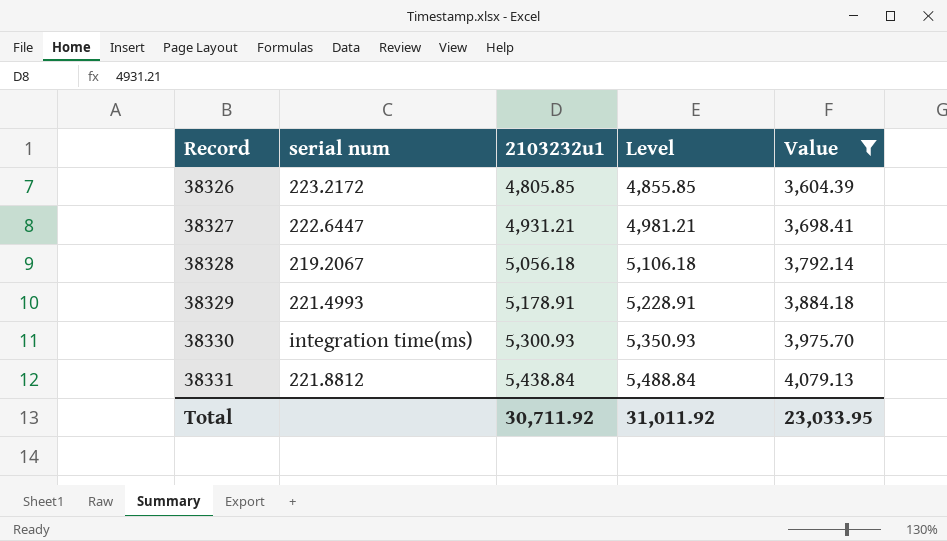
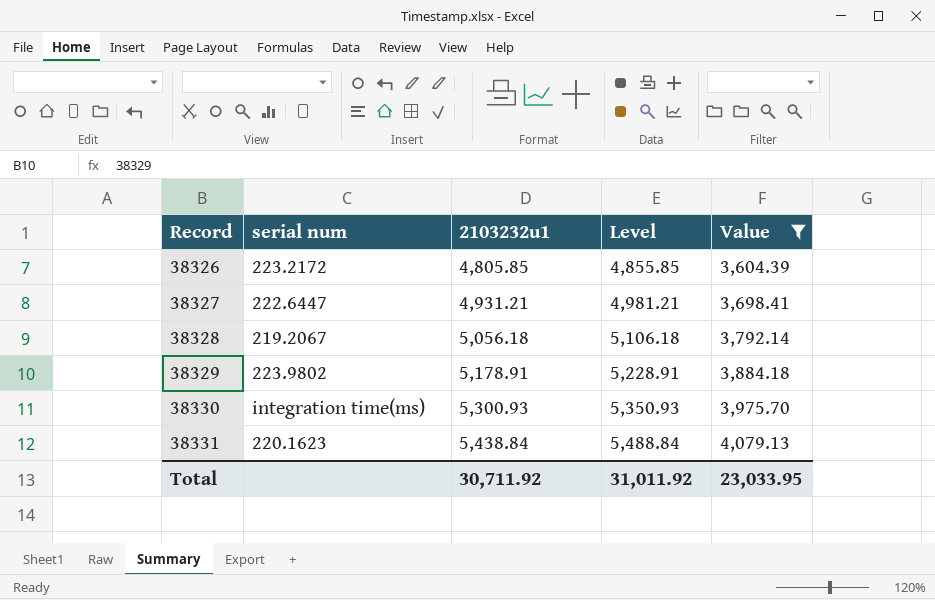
38329 | serial num: 221.4993 -> 223.9802
38331 | serial num: 221.8812 -> 220.1623

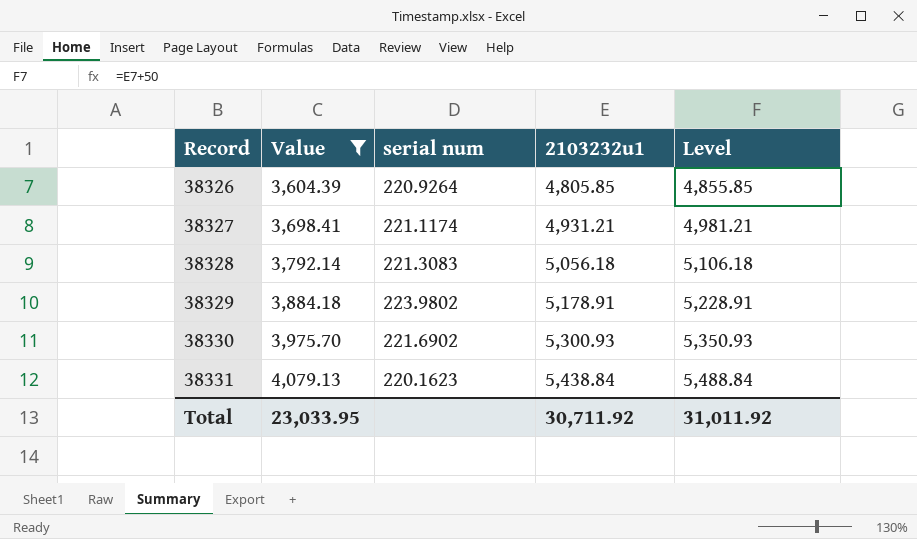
column Value | position: 5 -> 2
38326 | serial num: 223.2172 -> 220.9264
38327 | serial num: 222.6447 -> 221.1174
38328 | serial num: 219.2067 -> 221.3083
38330 | serial num: integration time(ms) -> 221.6902

